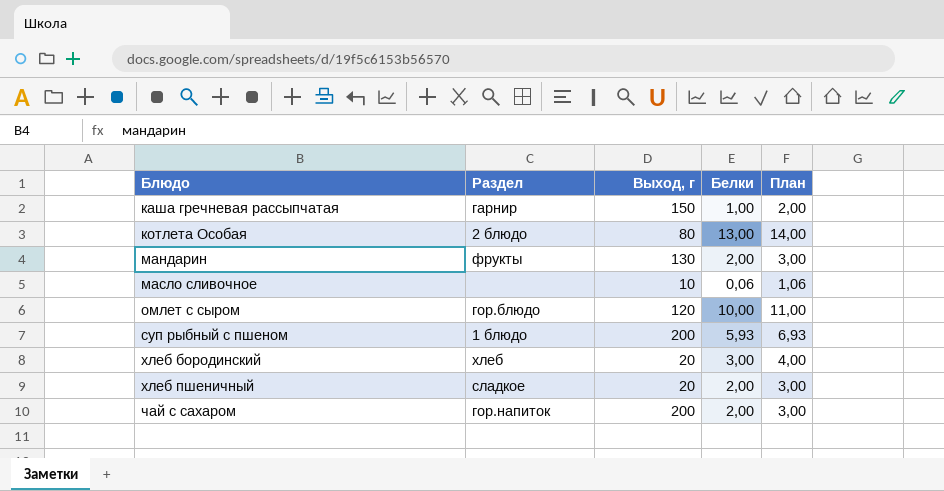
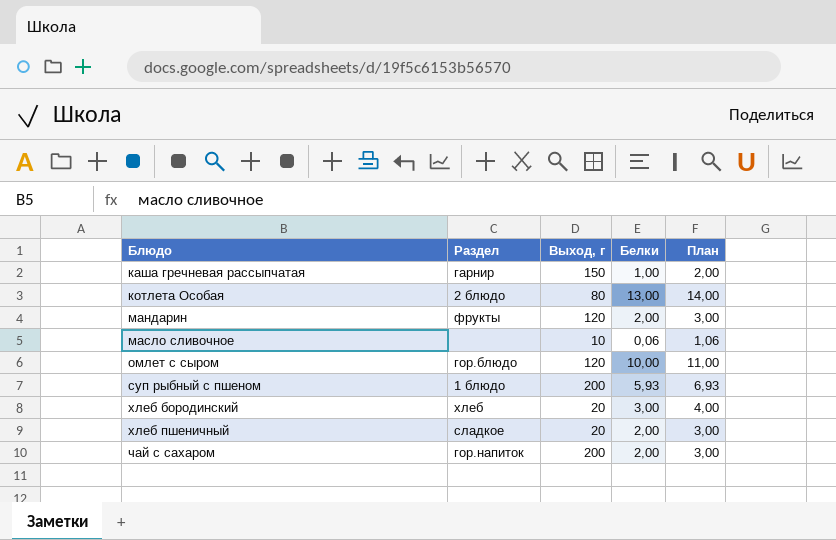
мандарин | Выход, г: 130 -> 120

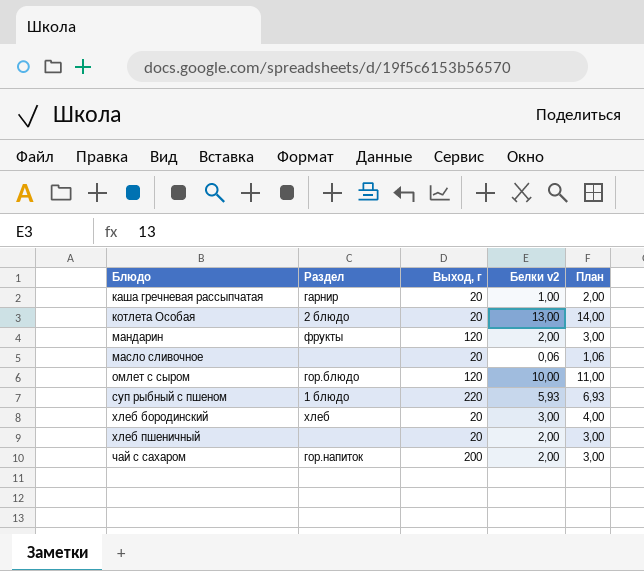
column name: Белки -> Белки v2
каша гречневая рассыпчатая | Выход, г: 150 -> 20
котлета Особая | Выход, г: 80 -> 20
масло сливочное | Выход, г: 10 -> 20
суп рыбный с пшеном | Выход, г: 200 -> 220
хлеб пшеничный | Раздел: сладкое -> none

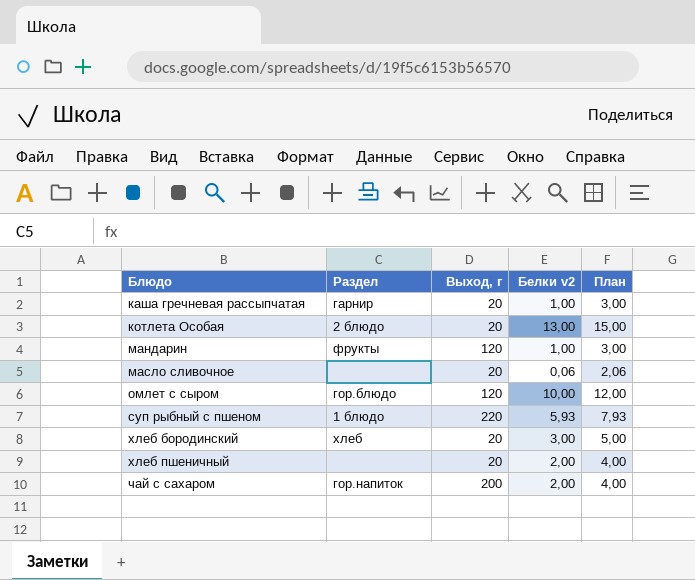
column План | formula: [Белки v2] + 1 -> [Белки v2] + 2
мандарин | Белки v2: 2,00 -> 1,00

